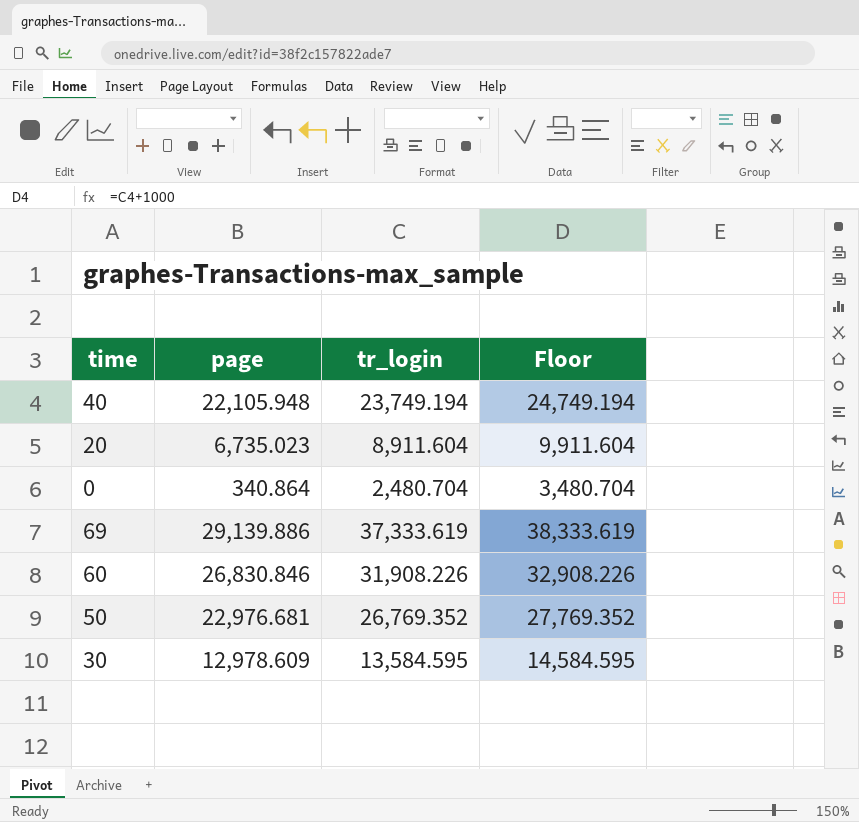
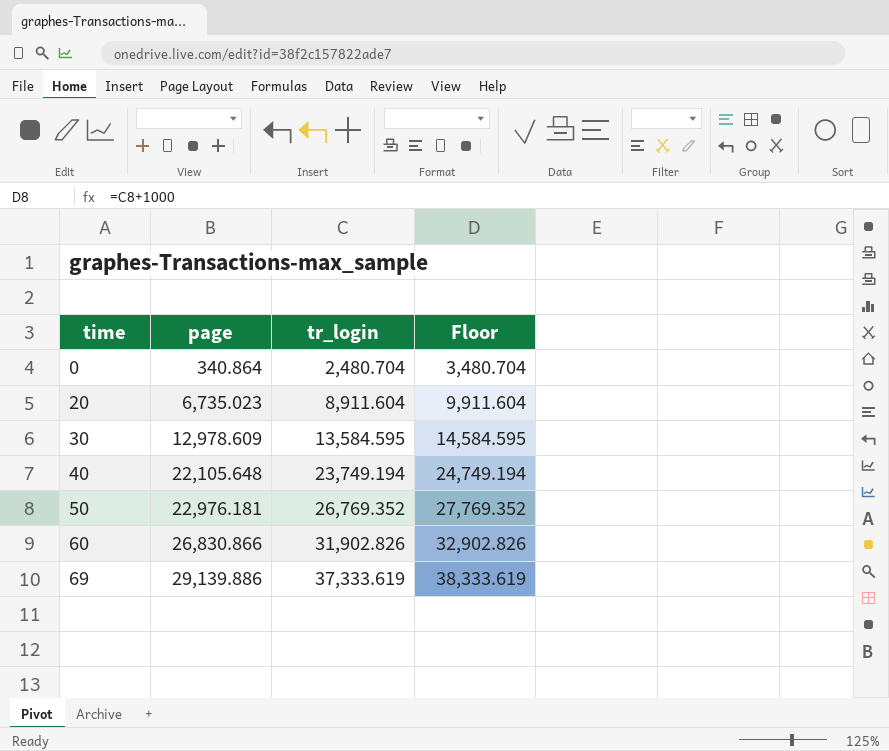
row order: none -> time ascending
40 | page: 22,105.948 -> 22,105.648
50 | page: 22,976.681 -> 22,976.181
60 | page: 26,830.846 -> 26,830.866
60 | tr_login: 31,908.226 -> 31,902.826
60 | Floor: 32,908.226 -> 32,902.826

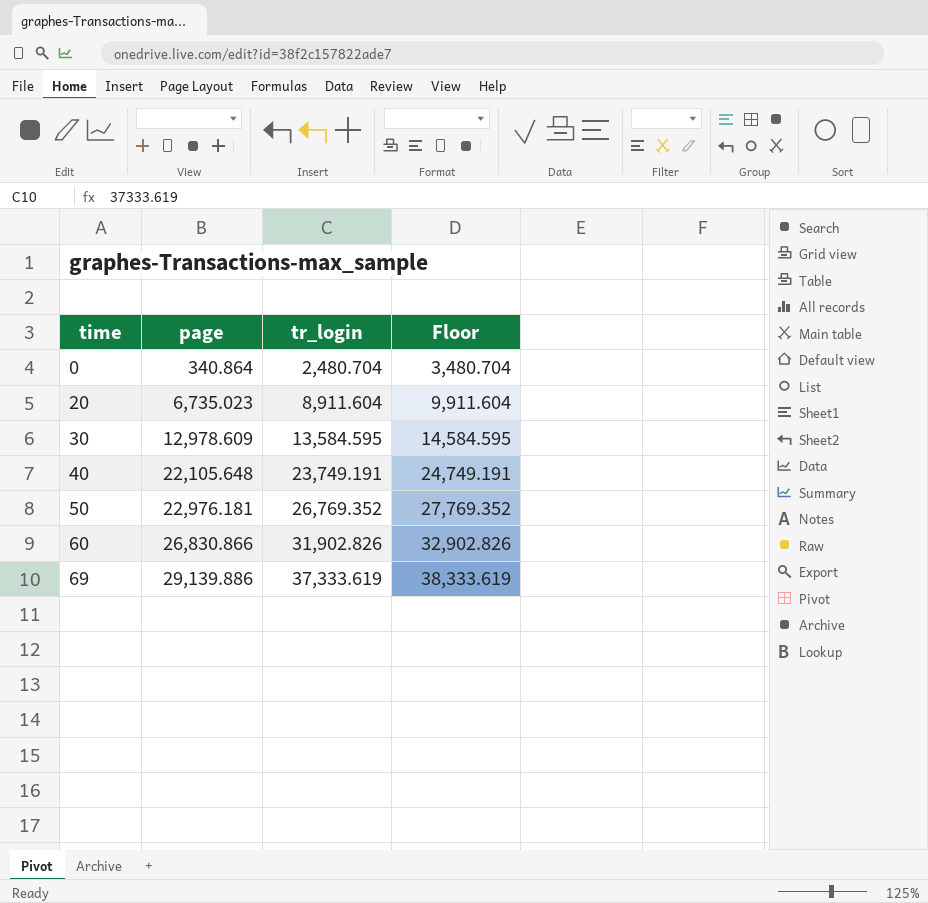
40 | tr_login: 23,749.194 -> 23,749.191
40 | Floor: 24,749.194 -> 24,749.191

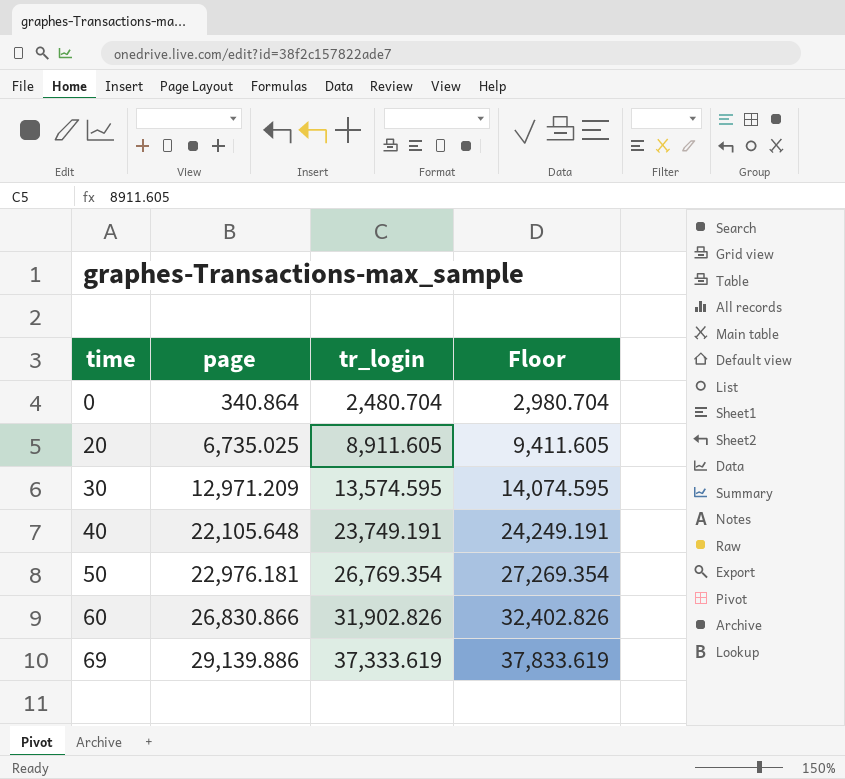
column Floor | formula: [tr_login] + 1000 -> [tr_login] + 500
20 | page: 6,735.023 -> 6,735.025
20 | tr_login: 8,911.604 -> 8,911.605
30 | page: 12,978.609 -> 12,971.209
30 | tr_login: 13,584.595 -> 13,574.595
50 | tr_login: 26,769.352 -> 26,769.354

